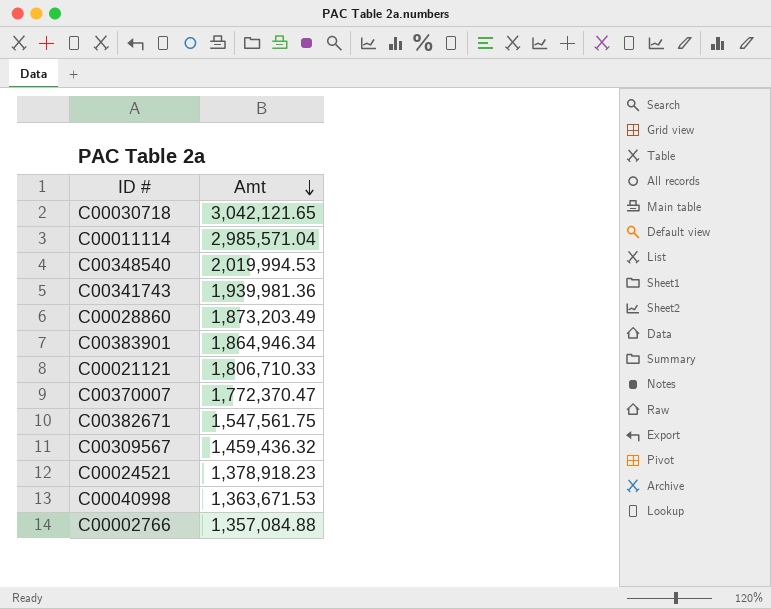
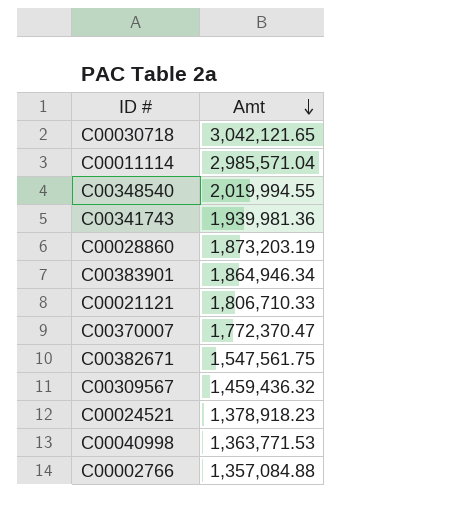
C00348540 | Amt: 2,019,994.53 -> 2,019,994.55
C00028860 | Amt: 1,873,203.49 -> 1,873,203.19
C00040998 | Amt: 1,363,671.53 -> 1,363,771.53

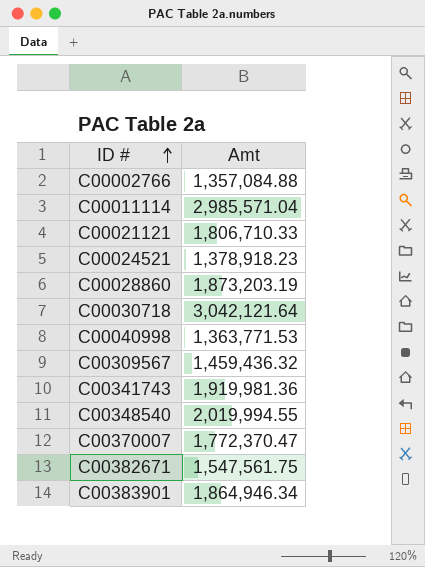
row order: Amt descending -> ID # ascending
C00030718 | Amt: 3,042,121.65 -> 3,042,121.64
C00341743 | Amt: 1,939,981.36 -> 1,919,981.36

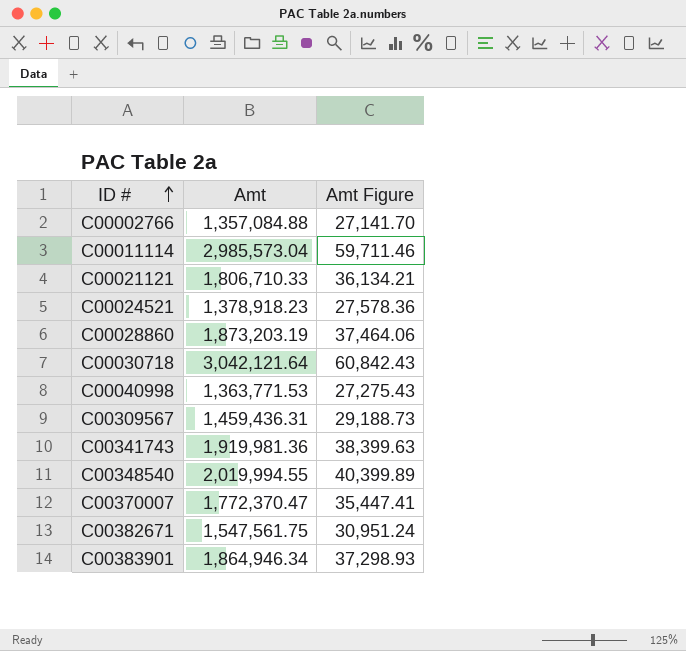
column Amt Figure | formula: none -> [Amt] * 0.02
C00011114 | Amt: 2,985,571.04 -> 2,985,573.04
C00309567 | Amt: 1,459,436.32 -> 1,459,436.31

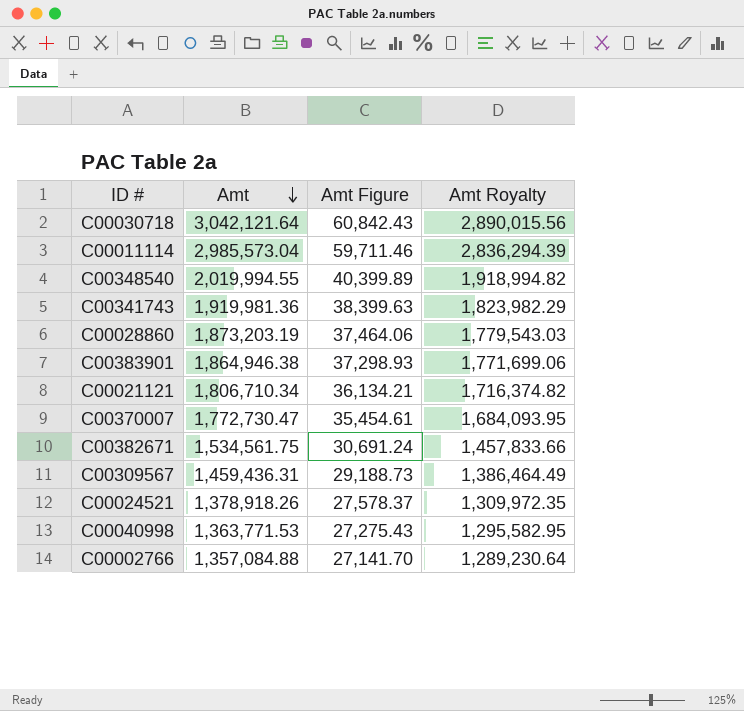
row order: ID # ascending -> Amt descending
column Amt Royalty | formula: none -> [Amt] * 0.95
C00383901 | Amt: 1,864,946.34 -> 1,864,946.38
C00021121 | Amt: 1,806,710.33 -> 1,806,710.34
C00370007 | Amt: 1,772,370.47 -> 1,772,730.47
C00370007 | Amt Figure: 35,447.41 -> 35,454.61
C00382671 | Amt: 1,547,561.75 -> 1,534,561.75
C00382671 | Amt Figure: 30,951.24 -> 30,691.24
C00024521 | Amt: 1,378,918.23 -> 1,378,918.26
C00024521 | Amt Figure: 27,578.36 -> 27,578.37

